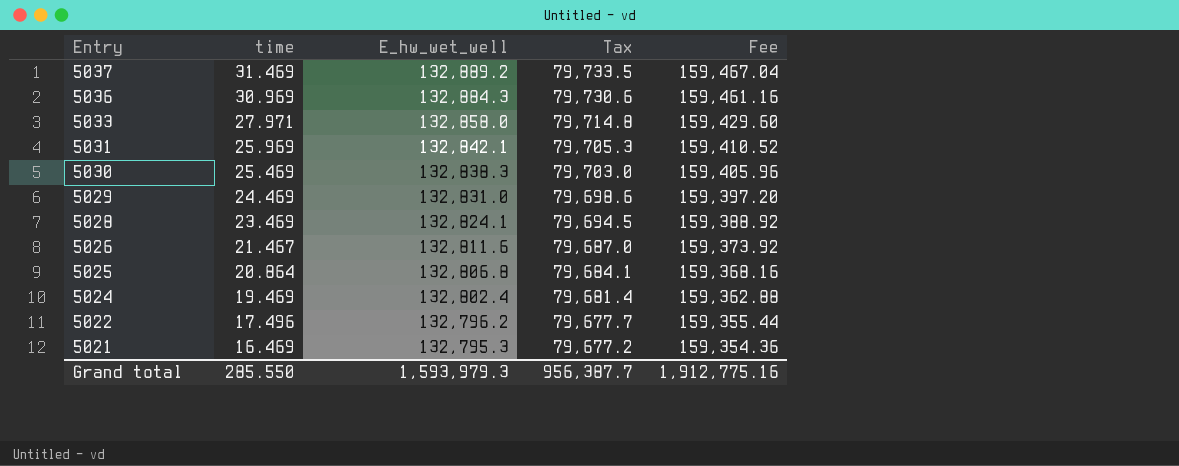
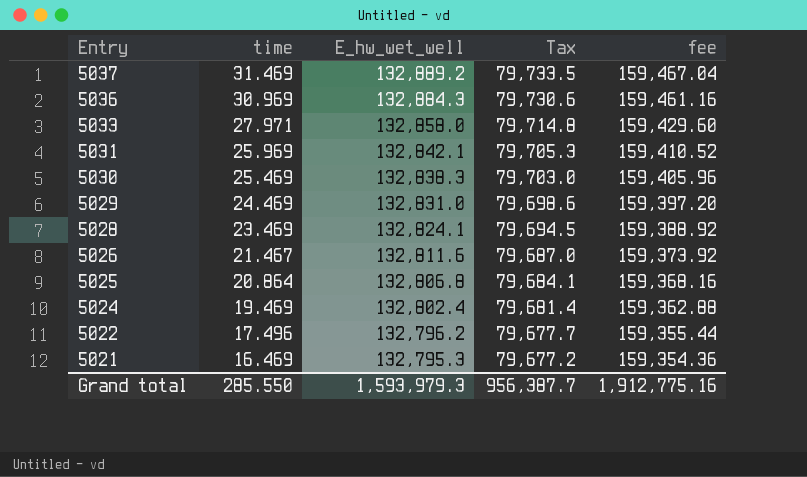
column name: Fee -> fee

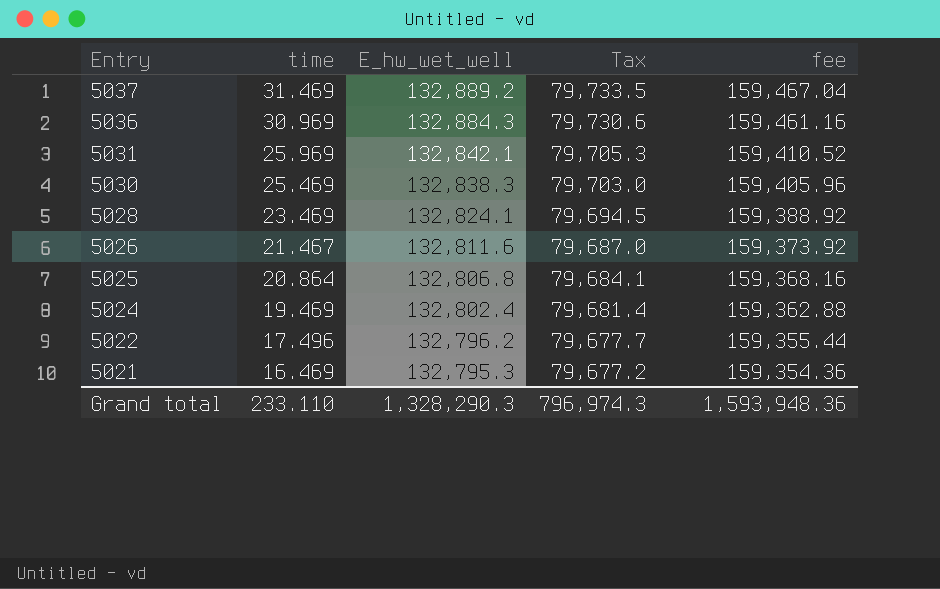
row 5033: 27.971 | 132,858.0 | 79,714.8 | 159,429.60 -> none
row 5029: 24.469 | 132,831.0 | 79,698.6 | 159,397.20 -> none
Grand total | time: 285.550 -> 233.110
Grand total | E_hw_wet_well: 1,593,979.3 -> 1,328,290.3
Grand total | Tax: 956,387.7 -> 796,974.3
Grand total | fee: 1,912,775.16 -> 1,593,948.36

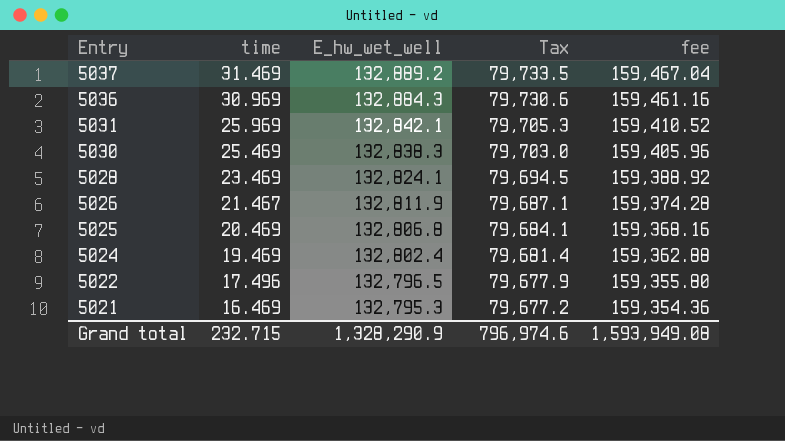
5026 | E_hw_wet_well: 132,811.6 -> 132,811.9
5026 | Tax: 79,687.0 -> 79,687.1
5026 | fee: 159,373.92 -> 159,374.28
5025 | time: 20.864 -> 20.469
5022 | E_hw_wet_well: 132,796.2 -> 132,796.5
5022 | Tax: 79,677.7 -> 79,677.9
5022 | fee: 159,355.44 -> 159,355.80
Grand total | time: 233.110 -> 232.715
Grand total | E_hw_wet_well: 1,328,290.3 -> 1,328,290.9
Grand total | Tax: 796,974.3 -> 796,974.6
Grand total | fee: 1,593,948.36 -> 1,593,949.08

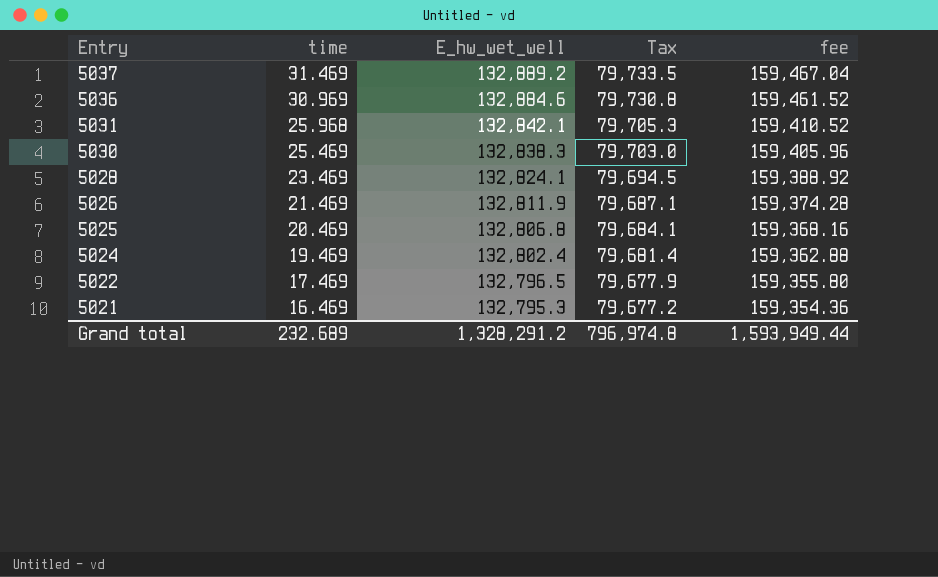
5036 | E_hw_wet_well: 132,884.3 -> 132,884.6
5036 | Tax: 79,730.6 -> 79,730.8
5036 | fee: 159,461.16 -> 159,461.52
5031 | time: 25.969 -> 25.968
5026 | time: 21.467 -> 21.469
5022 | time: 17.496 -> 17.469
Grand total | time: 232.715 -> 232.689
Grand total | E_hw_wet_well: 1,328,290.9 -> 1,328,291.2
Grand total | Tax: 796,974.6 -> 796,974.8
Grand total | fee: 1,593,949.08 -> 1,593,949.44

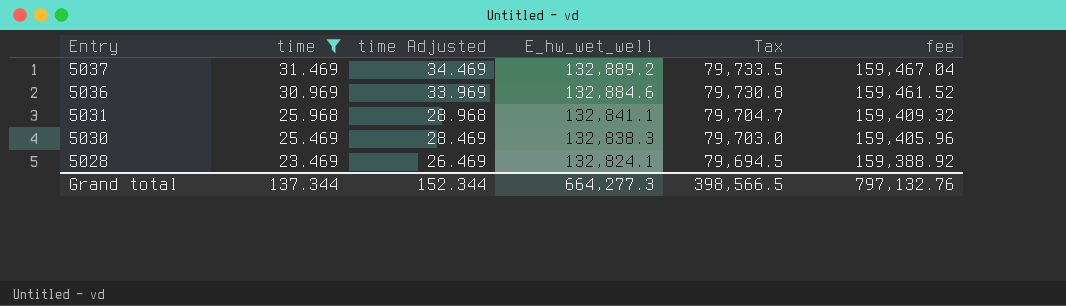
filter: none -> time >= 23.469
column time Adjusted | formula: none -> [time] + 3
5031 | E_hw_wet_well: 132,842.1 -> 132,841.1
5031 | Tax: 79,705.3 -> 79,704.7
5031 | fee: 159,410.52 -> 159,409.32
Grand total | time: 232.689 -> 137.344
Grand total | E_hw_wet_well: 1,328,291.2 -> 664,277.3
Grand total | Tax: 796,974.8 -> 398,566.5
Grand total | fee: 1,593,949.44 -> 797,132.76

